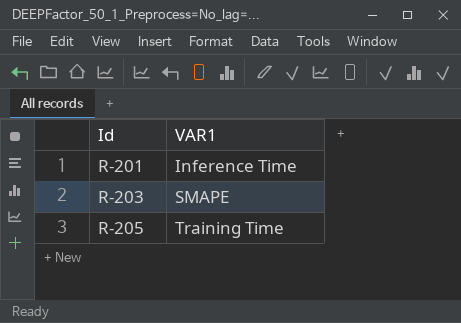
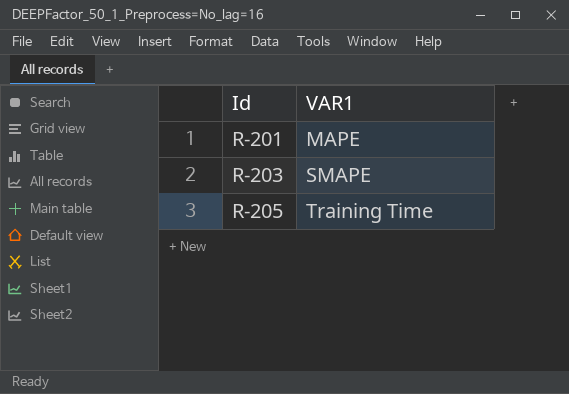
R-201 | VAR1: Inference Time -> MAPE

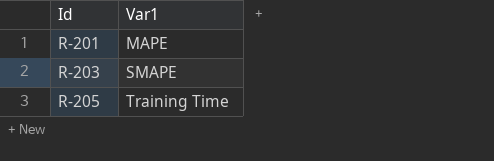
column name: VAR1 -> Var1

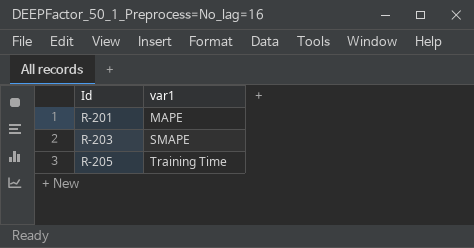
column name: Var1 -> var1

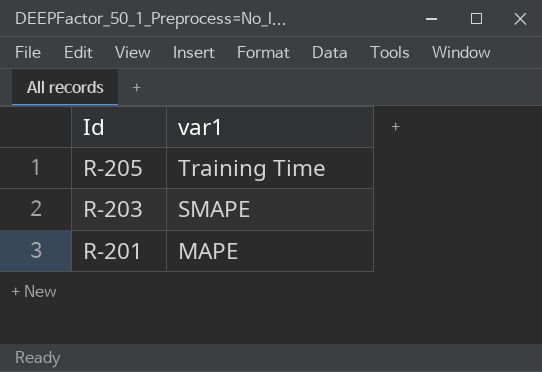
row order: Id ascending -> Id descending

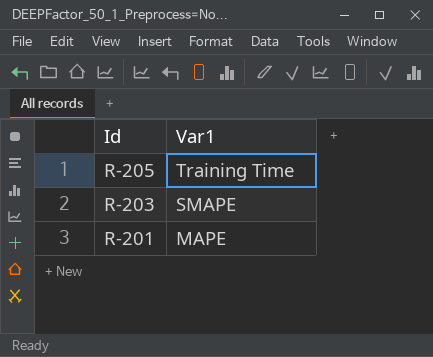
column name: var1 -> Var1

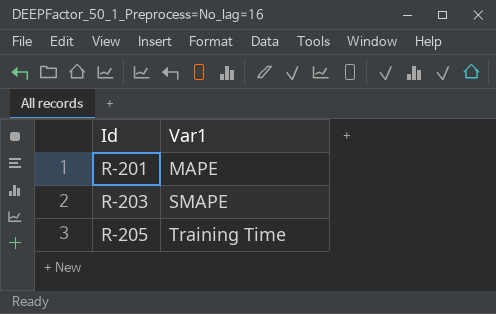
row order: Id descending -> Id ascending

